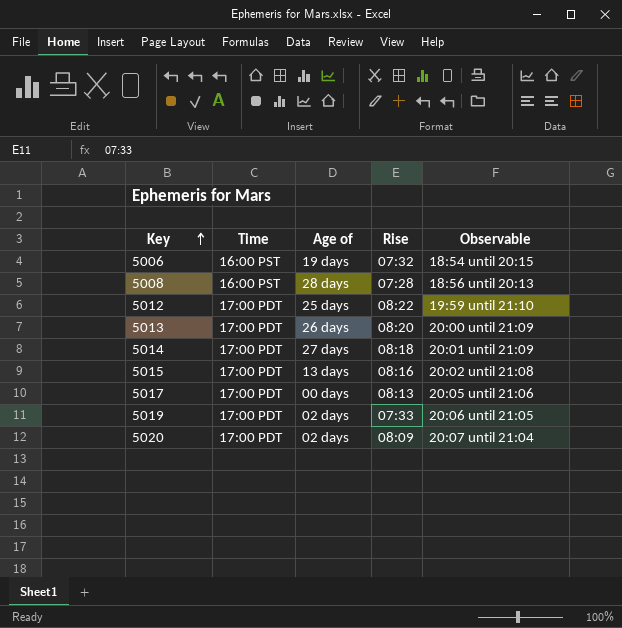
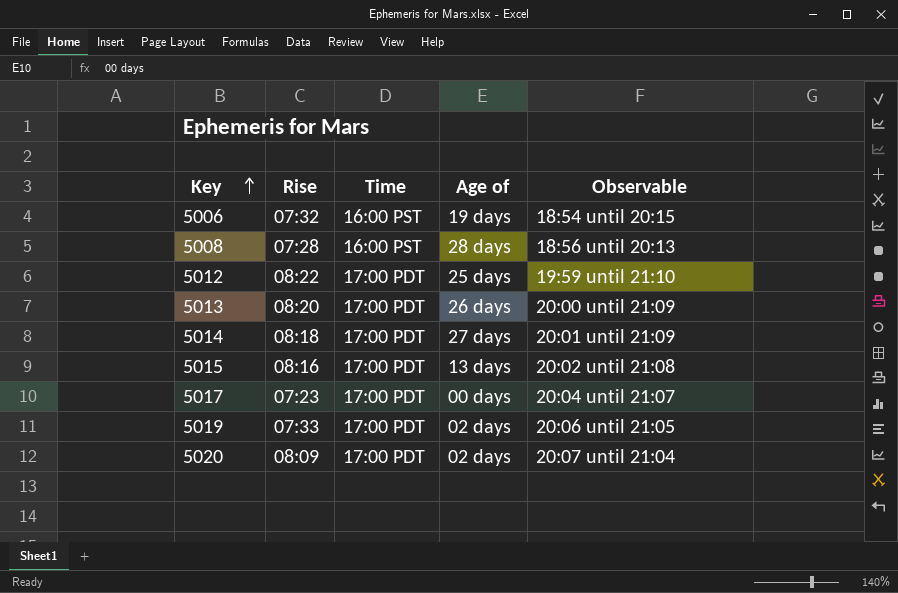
column Rise | position: 4 -> 2
5017 | Rise: 08:13 -> 07:23
5017 | Observable: 20:05 until 21:06 -> 20:04 until 21:07

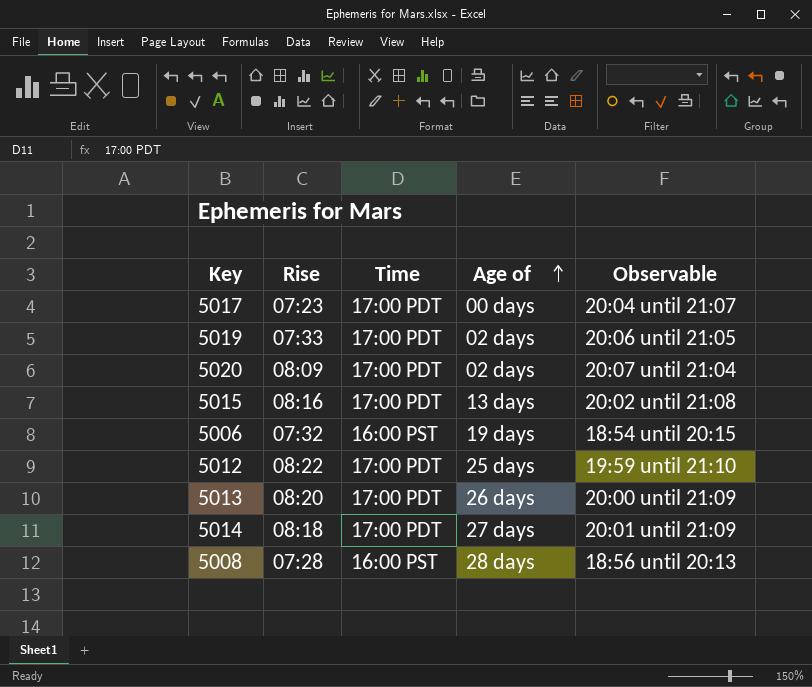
row order: Key ascending -> Age of ascending

